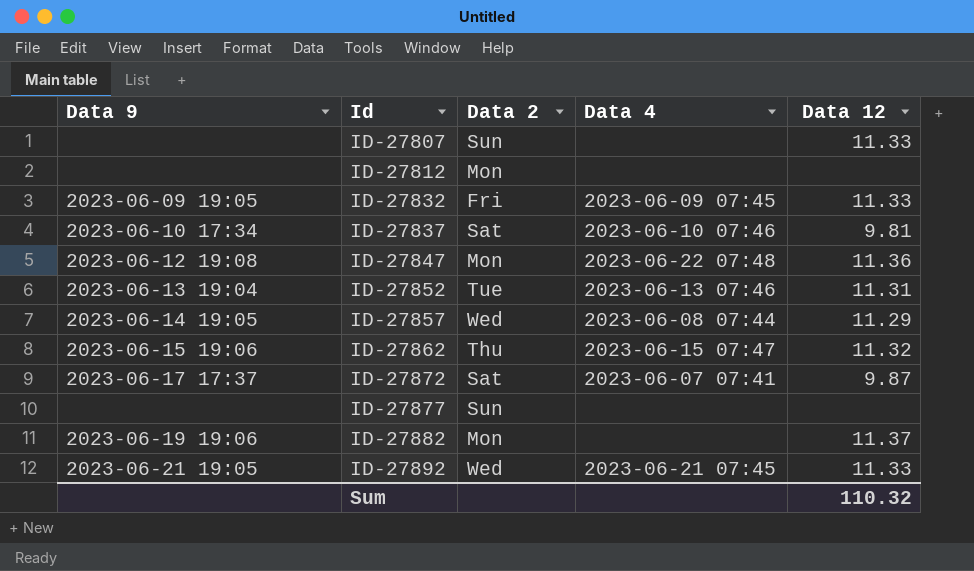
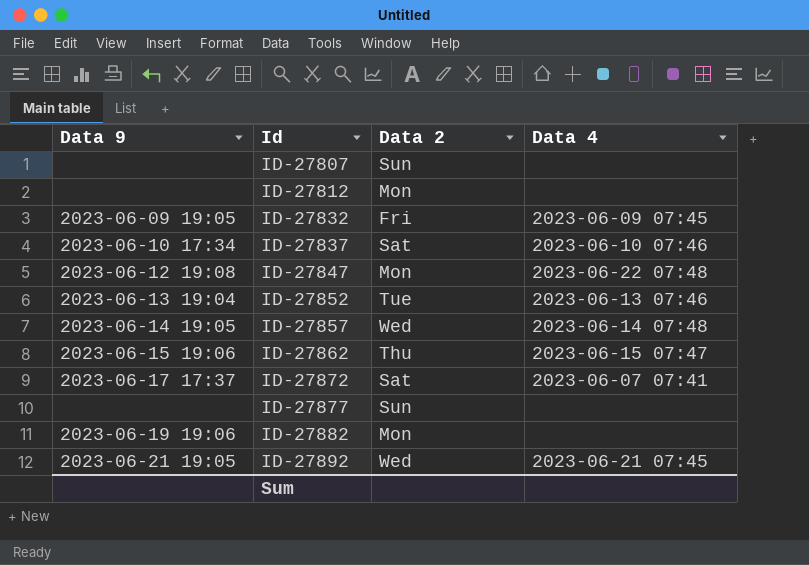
column Data 12 | position: 5 -> none
ID-27857 | Data 4: 2023-06-08 07:44 -> 2023-06-14 07:48

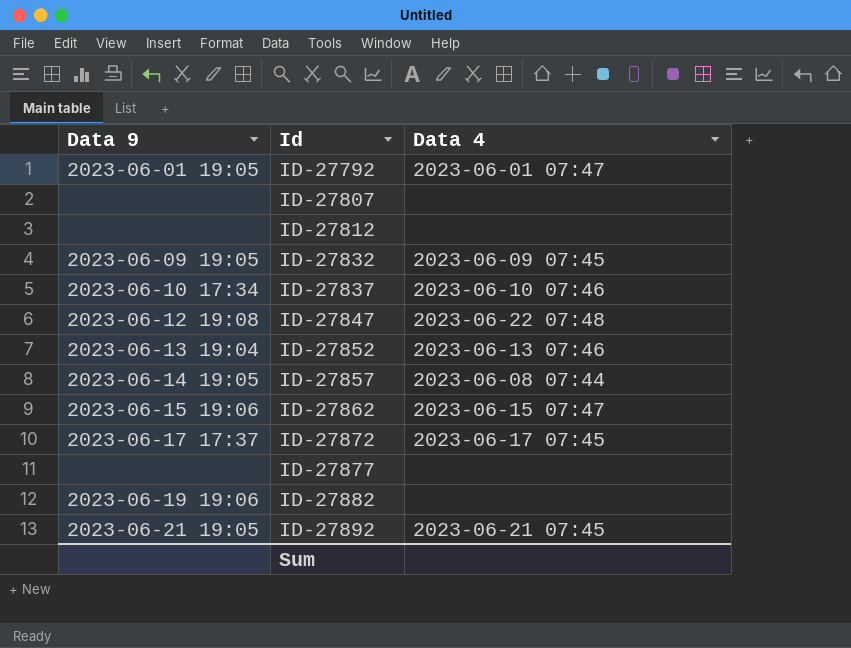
column Data 2 | position: 3 -> none
row ID-27792: none -> 2023-06-01 19:05 | 2023-06-01 07:47
ID-27857 | Data 4: 2023-06-14 07:48 -> 2023-06-08 07:44
ID-27872 | Data 4: 2023-06-07 07:41 -> 2023-06-17 07:45

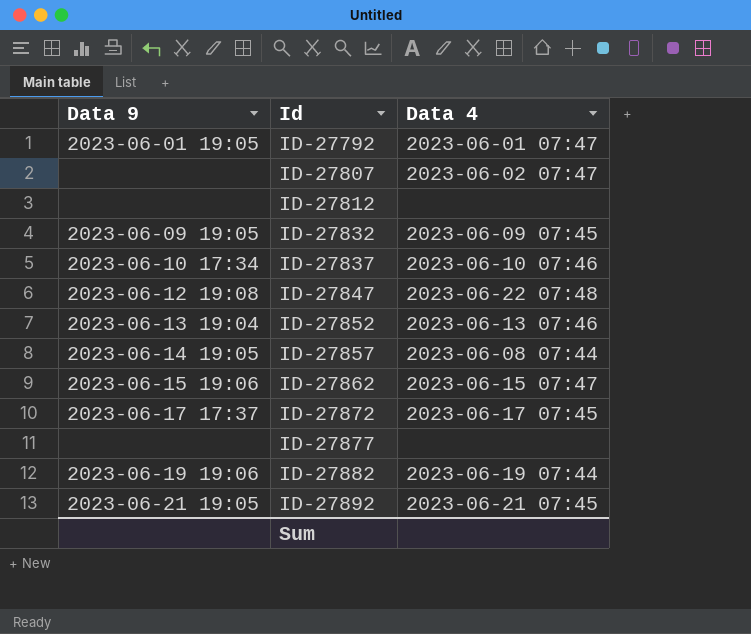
ID-27807 | Data 4: none -> 2023-06-02 07:47
ID-27882 | Data 4: none -> 2023-06-19 07:44

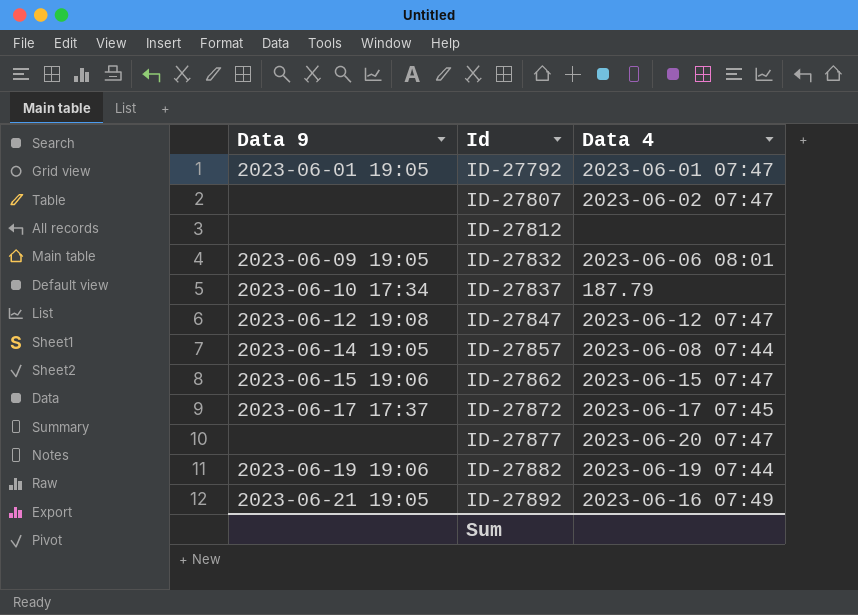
row ID-27852: 2023-06-13 19:04 | 2023-06-13 07:46 -> none
ID-27832 | Data 4: 2023-06-09 07:45 -> 2023-06-06 08:01
ID-27837 | Data 4: 2023-06-10 07:46 -> 187.79
ID-27847 | Data 4: 2023-06-22 07:48 -> 2023-06-12 07:47
ID-27877 | Data 4: none -> 2023-06-20 07:47
ID-27892 | Data 4: 2023-06-21 07:45 -> 2023-06-16 07:49

